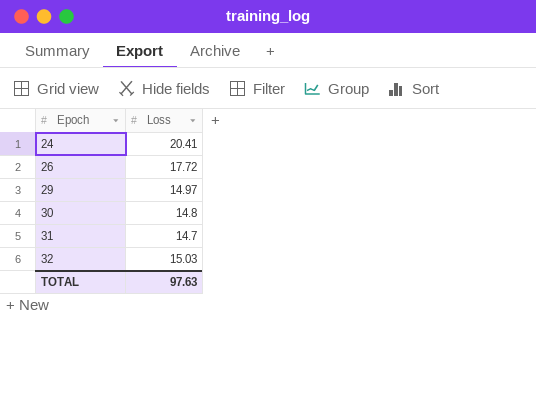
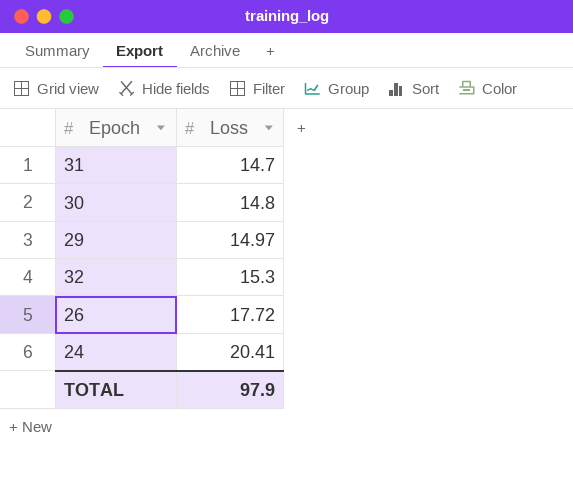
row order: Epoch ascending -> Loss ascending
32 | Loss: 15.03 -> 15.3
TOTAL | Loss: 97.63 -> 97.9

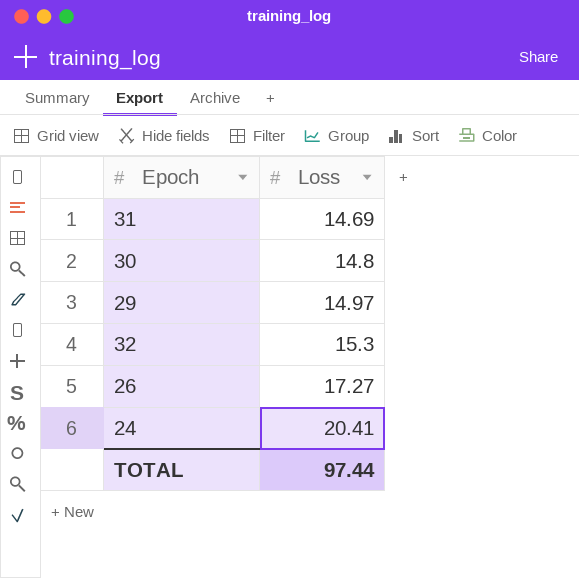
31 | Loss: 14.7 -> 14.69
26 | Loss: 17.72 -> 17.27
TOTAL | Loss: 97.9 -> 97.44

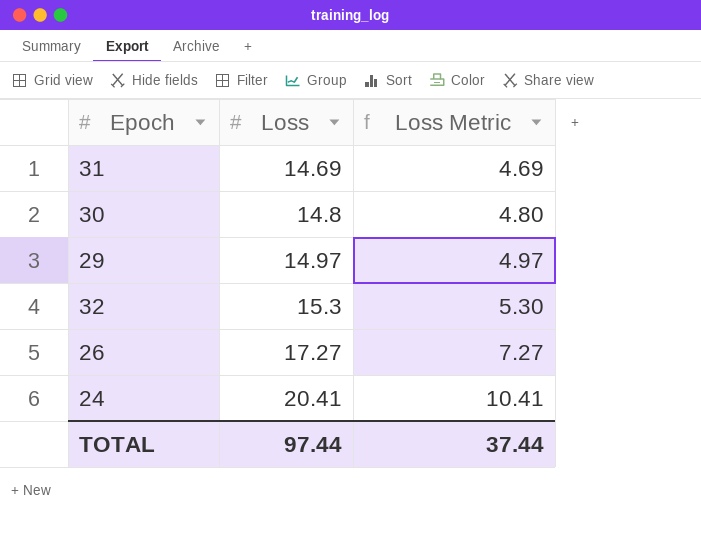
column Loss Metric | formula: none -> [Loss] - 10

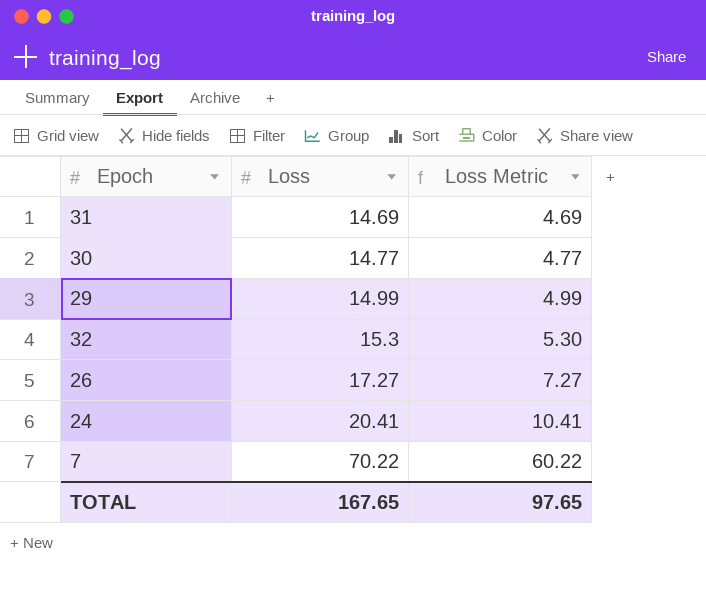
30 | Loss: 14.8 -> 14.77
30 | Loss Metric: 4.80 -> 4.77
29 | Loss: 14.97 -> 14.99
29 | Loss Metric: 4.97 -> 4.99
row 7: none -> 70.22 | 60.22
TOTAL | Loss: 97.44 -> 167.65
TOTAL | Loss Metric: 37.44 -> 97.65

